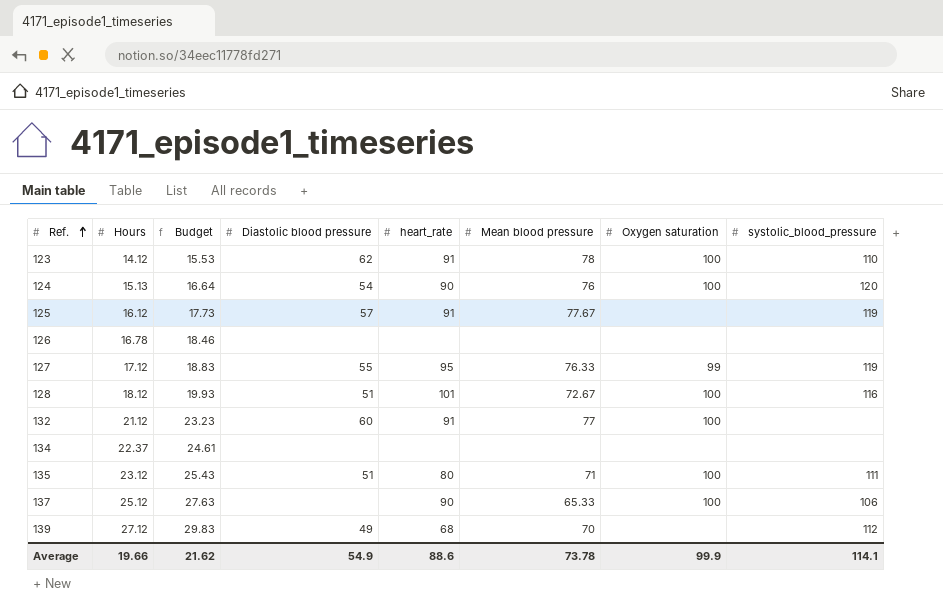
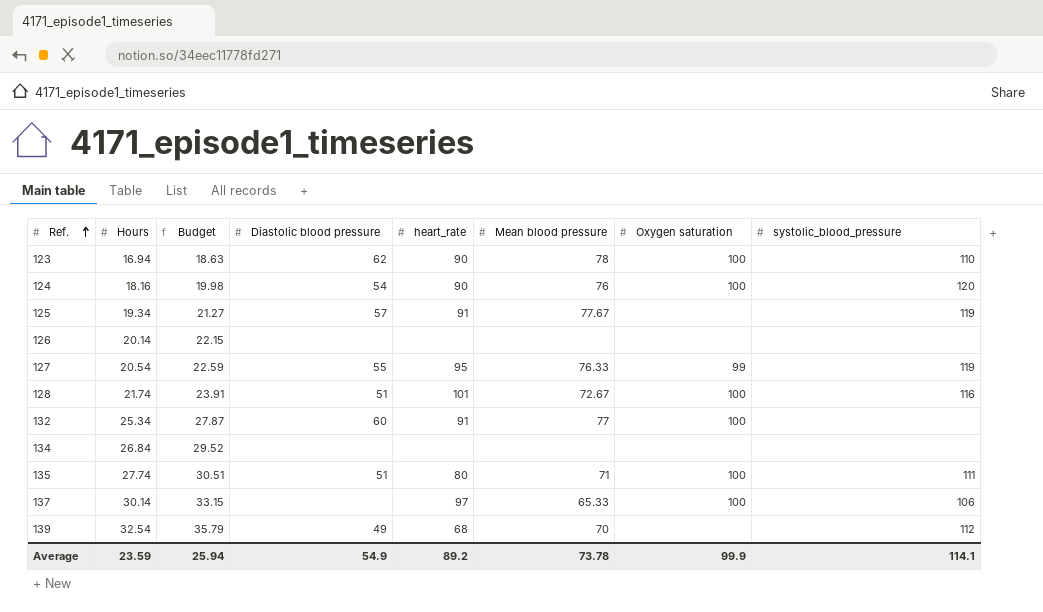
123 | Hours: 14.12 -> 16.94
123 | Budget: 15.53 -> 18.63
123 | heart_rate: 91 -> 90
124 | Hours: 15.13 -> 18.16
124 | Budget: 16.64 -> 19.98
125 | Hours: 16.12 -> 19.34
125 | Budget: 17.73 -> 21.27
126 | Hours: 16.78 -> 20.14
126 | Budget: 18.46 -> 22.15
127 | Hours: 17.12 -> 20.54
127 | Budget: 18.83 -> 22.59
128 | Hours: 18.12 -> 21.74
128 | Budget: 19.93 -> 23.91
132 | Hours: 21.12 -> 25.34
132 | Budget: 23.23 -> 27.87
134 | Hours: 22.37 -> 26.84
134 | Budget: 24.61 -> 29.52
135 | Hours: 23.12 -> 27.74
135 | Budget: 25.43 -> 30.51
137 | Hours: 25.12 -> 30.14
137 | Budget: 27.63 -> 33.15
137 | heart_rate: 90 -> 97
139 | Hours: 27.12 -> 32.54
139 | Budget: 29.83 -> 35.79
Average | Hours: 19.66 -> 23.59
Average | Budget: 21.62 -> 25.94
Average | heart_rate: 88.6 -> 89.2

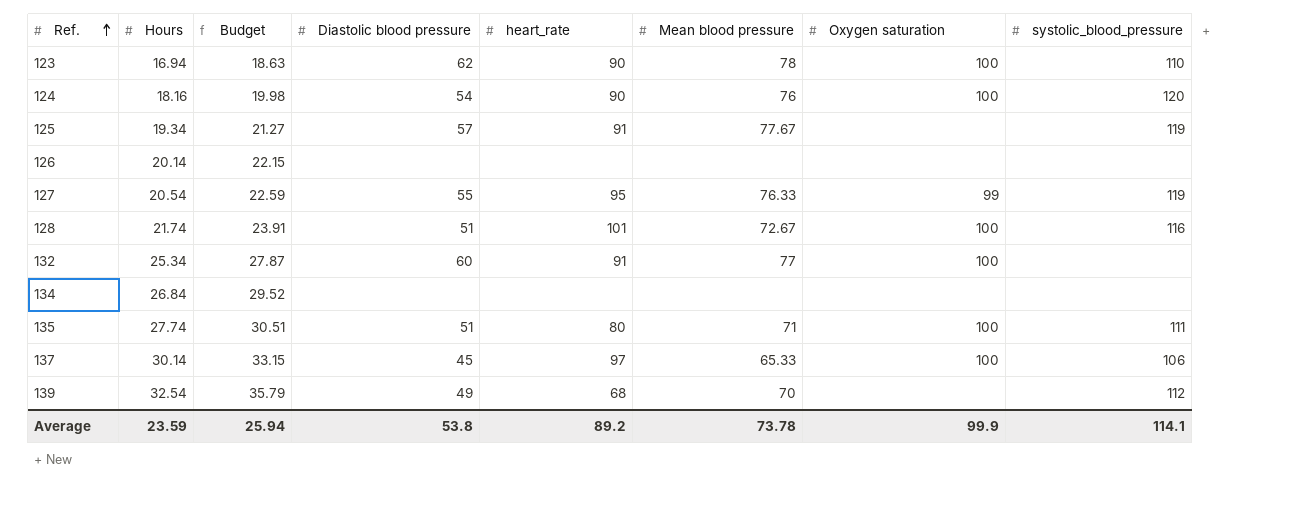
137 | Diastolic blood pressure: none -> 45
Average | Diastolic blood pressure: 54.9 -> 53.8

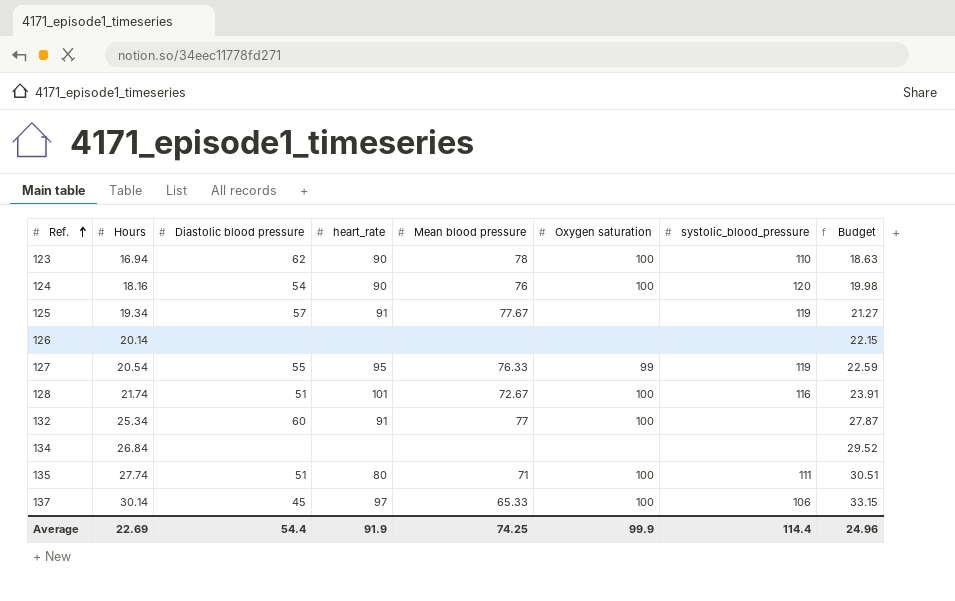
column Budget | position: 3 -> 8
row 139: 32.54 | 35.79 | 49 | 68 | 70 | none | 112 -> none
Average | Hours: 23.59 -> 22.69
Average | Diastolic blood pressure: 53.8 -> 54.4
Average | heart_rate: 89.2 -> 91.9
Average | Mean blood pressure: 73.78 -> 74.25
Average | systolic_blood_pressure: 114.1 -> 114.4
Average | Budget: 25.94 -> 24.96

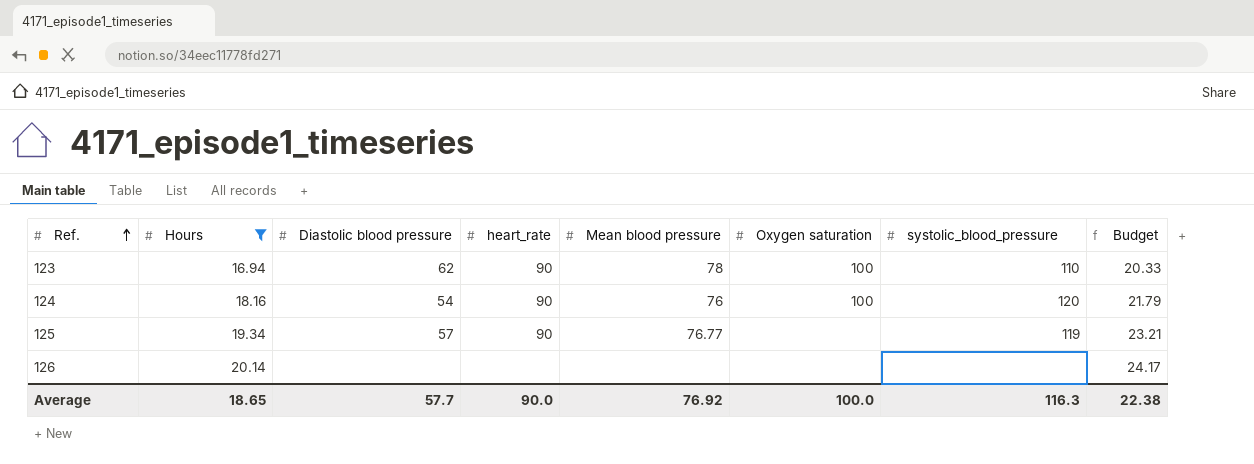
filter: none -> Hours <= 20.14
column Budget | formula: [Hours] * 1.1 -> [Hours] * 1.2
125 | heart_rate: 91 -> 90
125 | Mean blood pressure: 77.67 -> 76.77
Average | Hours: 22.69 -> 18.65
Average | Diastolic blood pressure: 54.4 -> 57.7
Average | heart_rate: 91.9 -> 90.0
Average | Mean blood pressure: 74.25 -> 76.92
Average | Oxygen saturation: 99.9 -> 100.0
Average | systolic_blood_pressure: 114.4 -> 116.3
Average | Budget: 24.96 -> 22.38

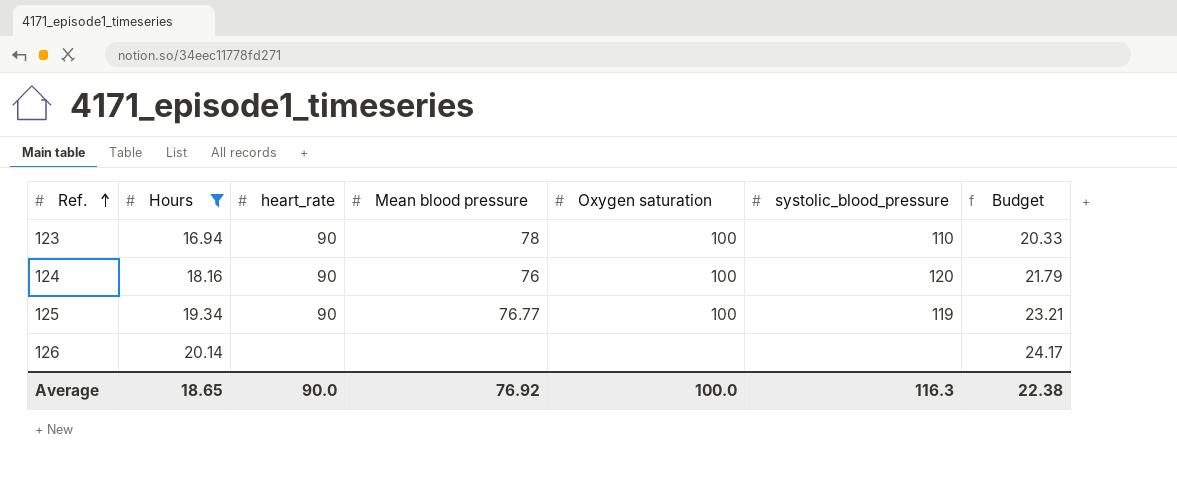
column Diastolic blood pressure | position: 3 -> none
125 | Oxygen saturation: none -> 100

